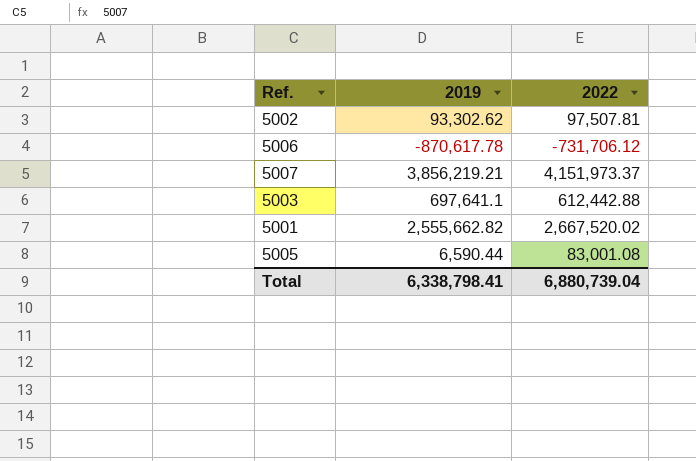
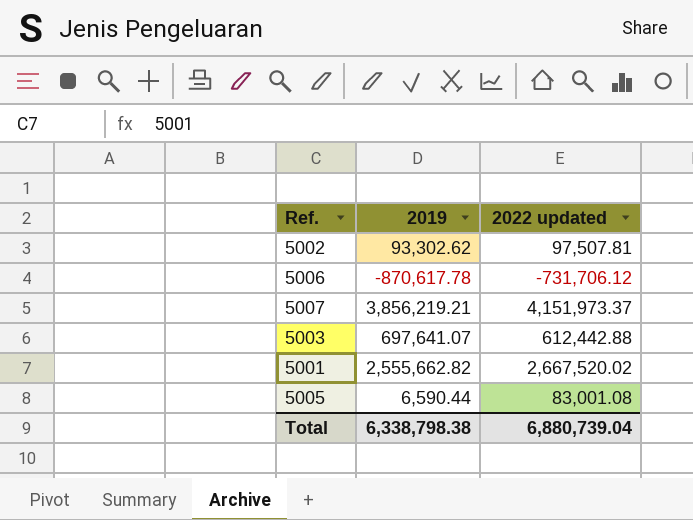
column name: 2022 -> 2022 updated
5003 | 2019: 697,641.1 -> 697,641.07
Total | 2019: 6,338,798.41 -> 6,338,798.38

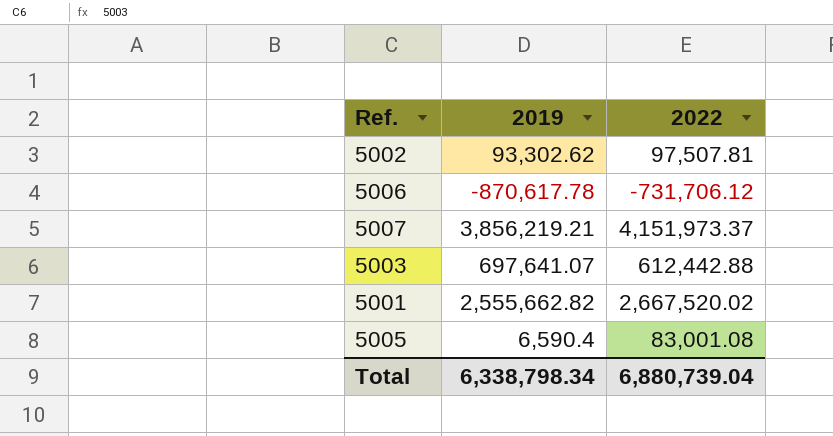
column name: 2022 updated -> 2022
5005 | 2019: 6,590.44 -> 6,590.4
Total | 2019: 6,338,798.38 -> 6,338,798.34

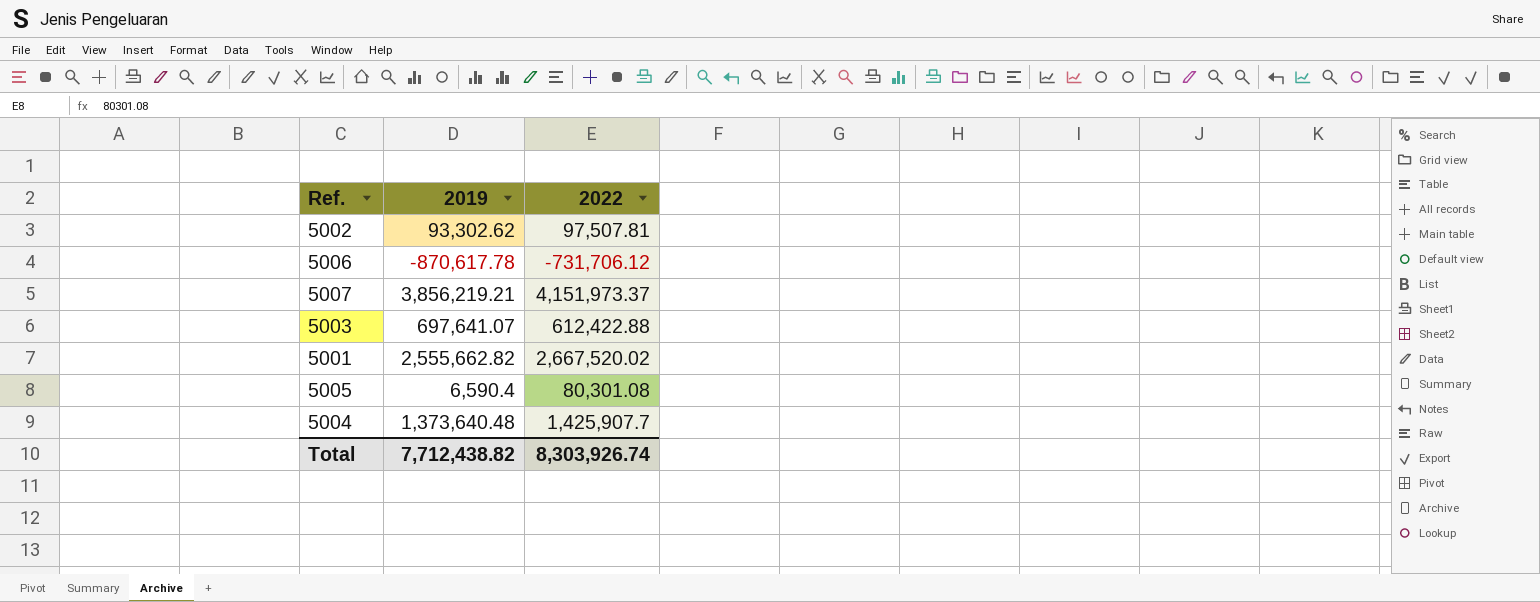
5003 | 2022: 612,442.88 -> 612,422.88
5005 | 2022: 83,001.08 -> 80,301.08
row 5004: none -> 1,373,640.48 | 1,425,907.7
Total | 2019: 6,338,798.34 -> 7,712,438.82
Total | 2022: 6,880,739.04 -> 8,303,926.74

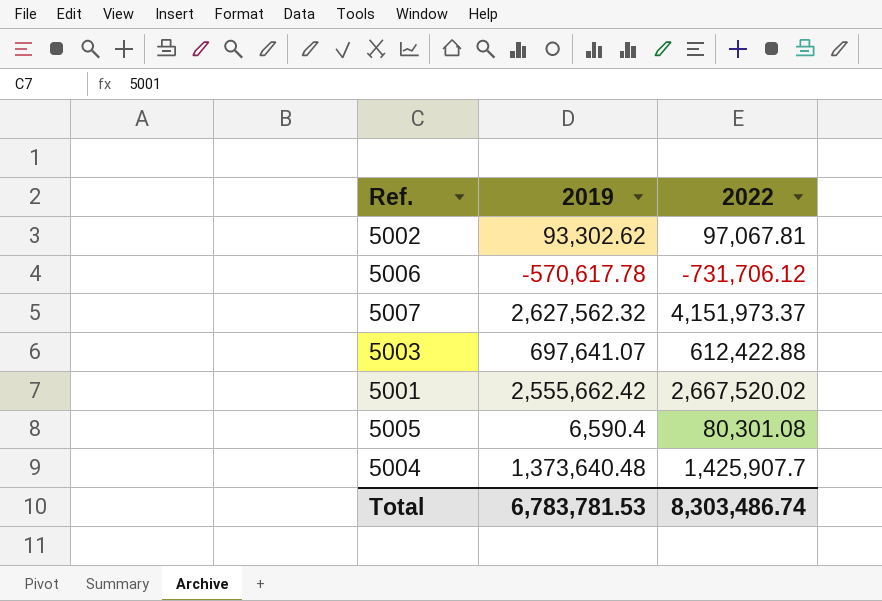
5002 | 2022: 97,507.81 -> 97,067.81
5006 | 2019: -870,617.78 -> -570,617.78
5007 | 2019: 3,856,219.21 -> 2,627,562.32
5001 | 2019: 2,555,662.82 -> 2,555,662.42
Total | 2019: 7,712,438.82 -> 6,783,781.53
Total | 2022: 8,303,926.74 -> 8,303,486.74

